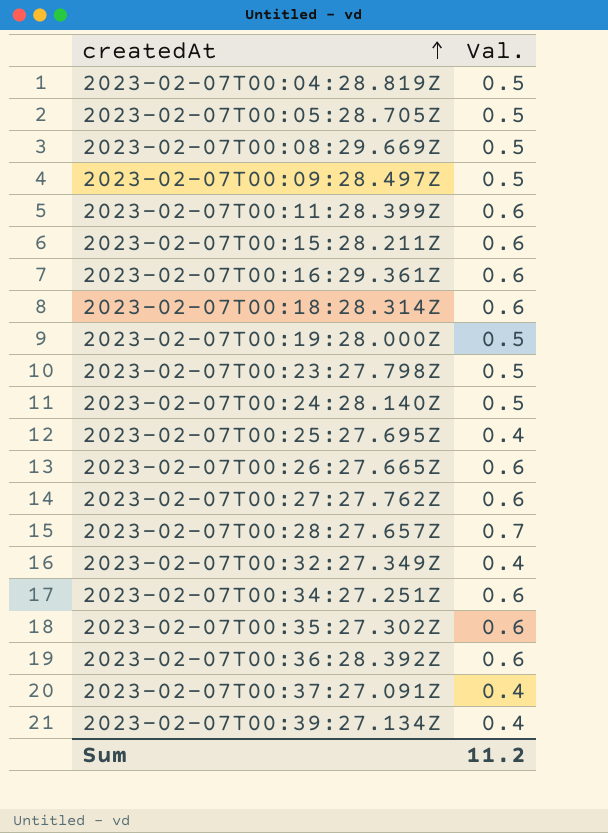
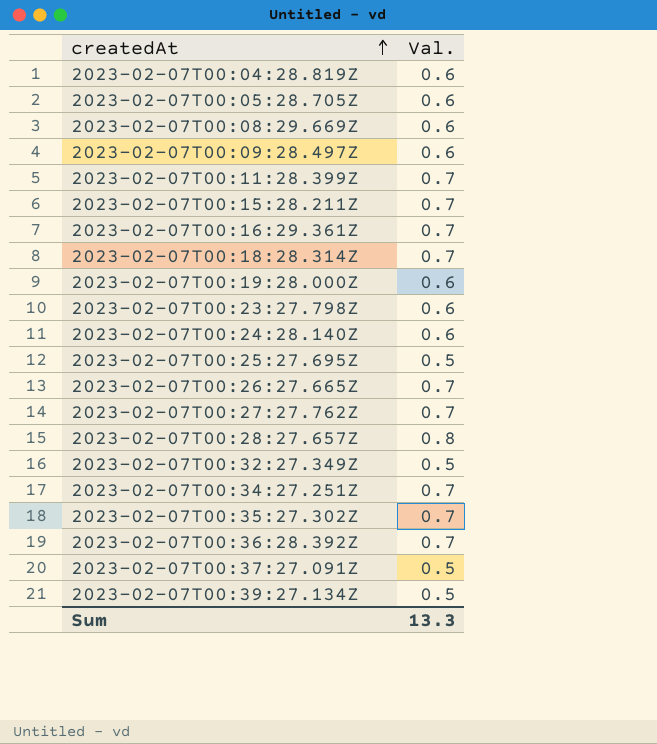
2023-02-07T00:04:28.819Z | Val.: 0.5 -> 0.6
2023-02-07T00:05:28.705Z | Val.: 0.5 -> 0.6
2023-02-07T00:08:29.669Z | Val.: 0.5 -> 0.6
2023-02-07T00:09:28.497Z | Val.: 0.5 -> 0.6
2023-02-07T00:11:28.399Z | Val.: 0.6 -> 0.7
2023-02-07T00:15:28.211Z | Val.: 0.6 -> 0.7
2023-02-07T00:16:29.361Z | Val.: 0.6 -> 0.7
2023-02-07T00:18:28.314Z | Val.: 0.6 -> 0.7
2023-02-07T00:19:28.000Z | Val.: 0.5 -> 0.6
2023-02-07T00:23:27.798Z | Val.: 0.5 -> 0.6
2023-02-07T00:24:28.140Z | Val.: 0.5 -> 0.6
2023-02-07T00:25:27.695Z | Val.: 0.4 -> 0.5
2023-02-07T00:26:27.665Z | Val.: 0.6 -> 0.7
2023-02-07T00:27:27.762Z | Val.: 0.6 -> 0.7
2023-02-07T00:28:27.657Z | Val.: 0.7 -> 0.8
2023-02-07T00:32:27.349Z | Val.: 0.4 -> 0.5
2023-02-07T00:34:27.251Z | Val.: 0.6 -> 0.7
2023-02-07T00:35:27.302Z | Val.: 0.6 -> 0.7
2023-02-07T00:36:28.392Z | Val.: 0.6 -> 0.7
2023-02-07T00:37:27.091Z | Val.: 0.4 -> 0.5
2023-02-07T00:39:27.134Z | Val.: 0.4 -> 0.5
Sum | Val.: 11.2 -> 13.3

